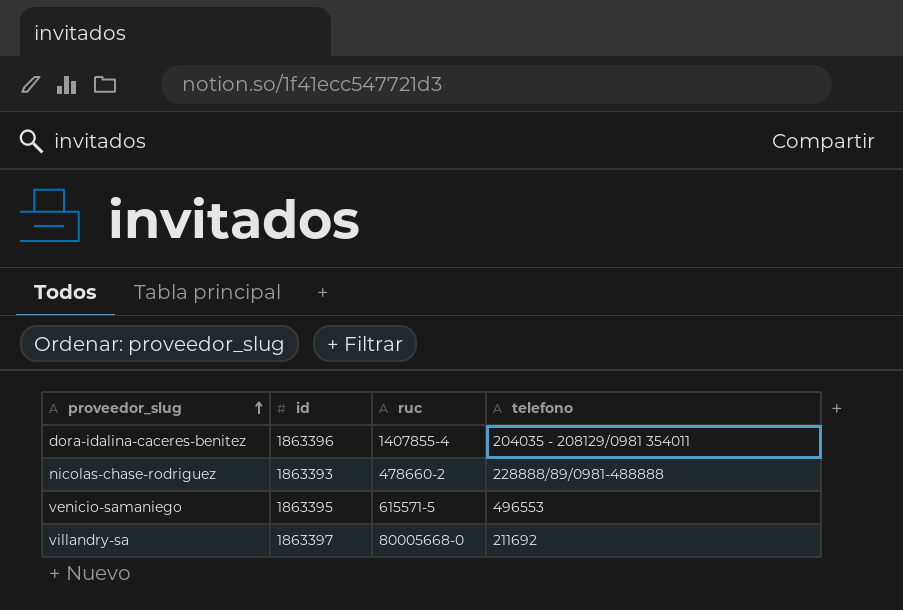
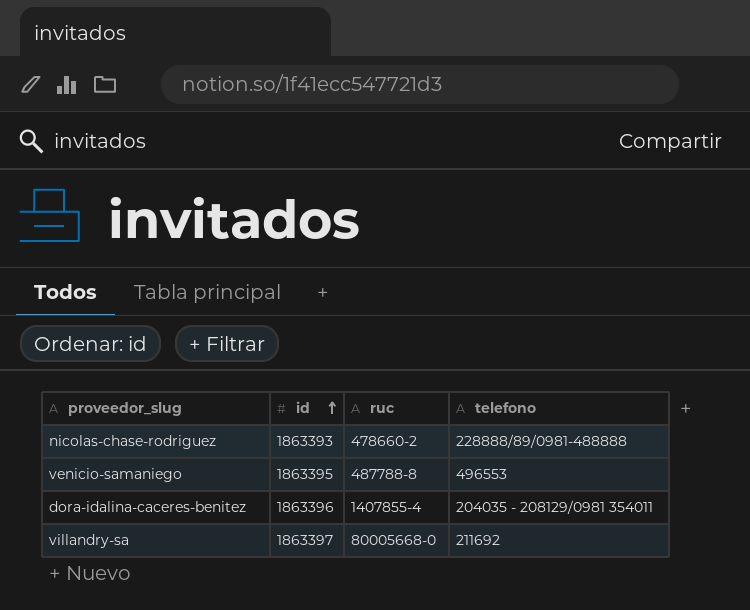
row order: proveedor_slug ascending -> id ascending
venicio-samaniego | ruc: 615571-5 -> 487788-8

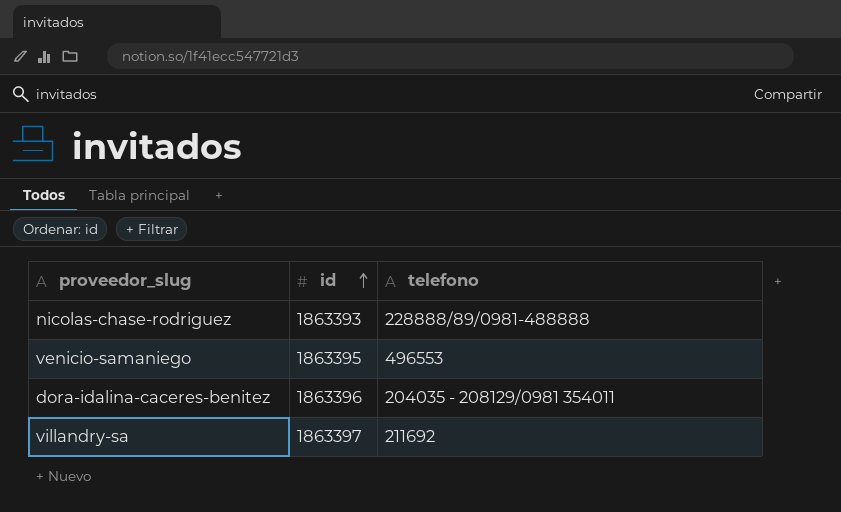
column ruc | position: 3 -> none

